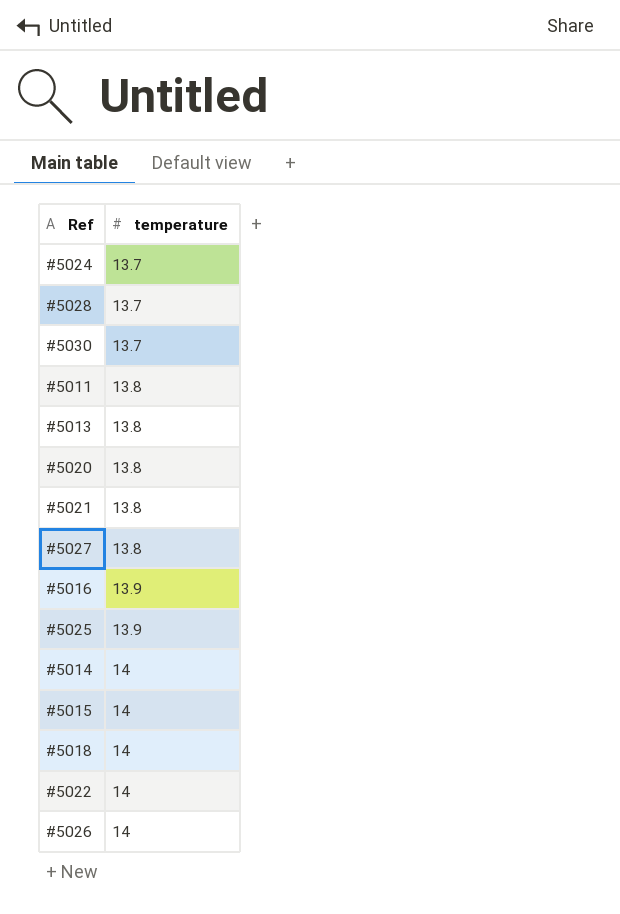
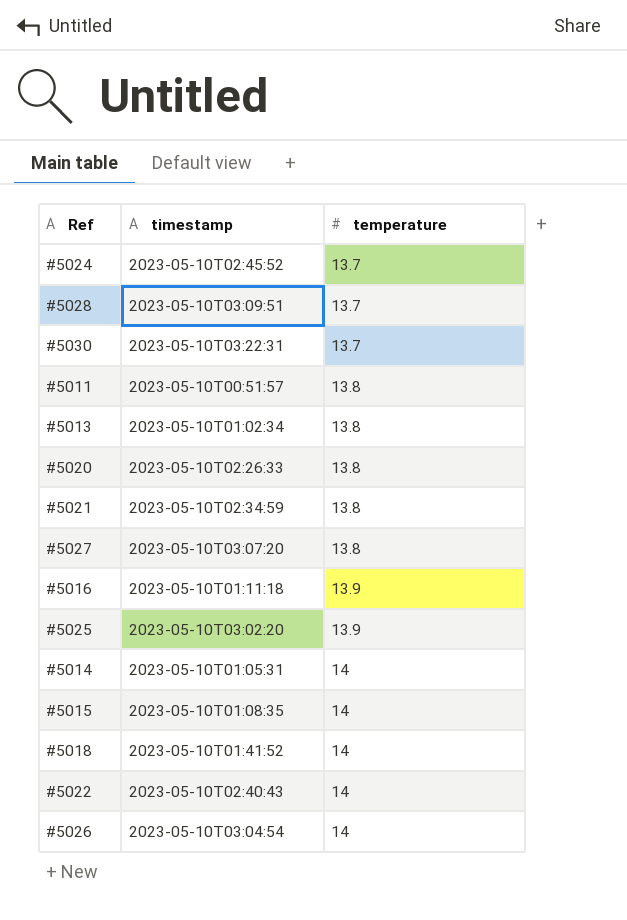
column timestamp | position: none -> 2

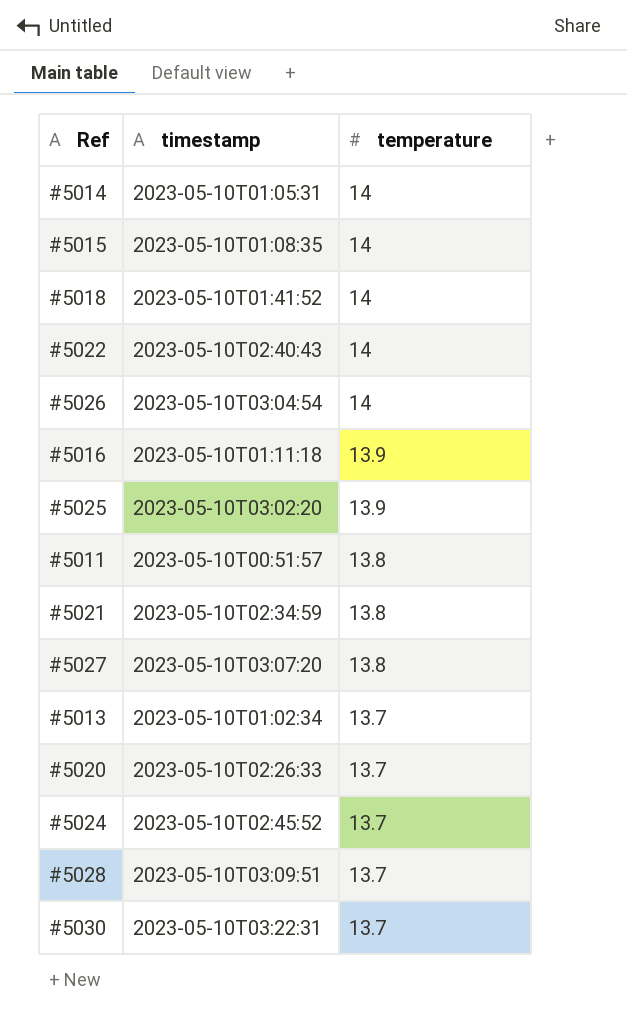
row order: temperature ascending -> temperature descending
#5013 | temperature: 13.8 -> 13.7
#5020 | temperature: 13.8 -> 13.7

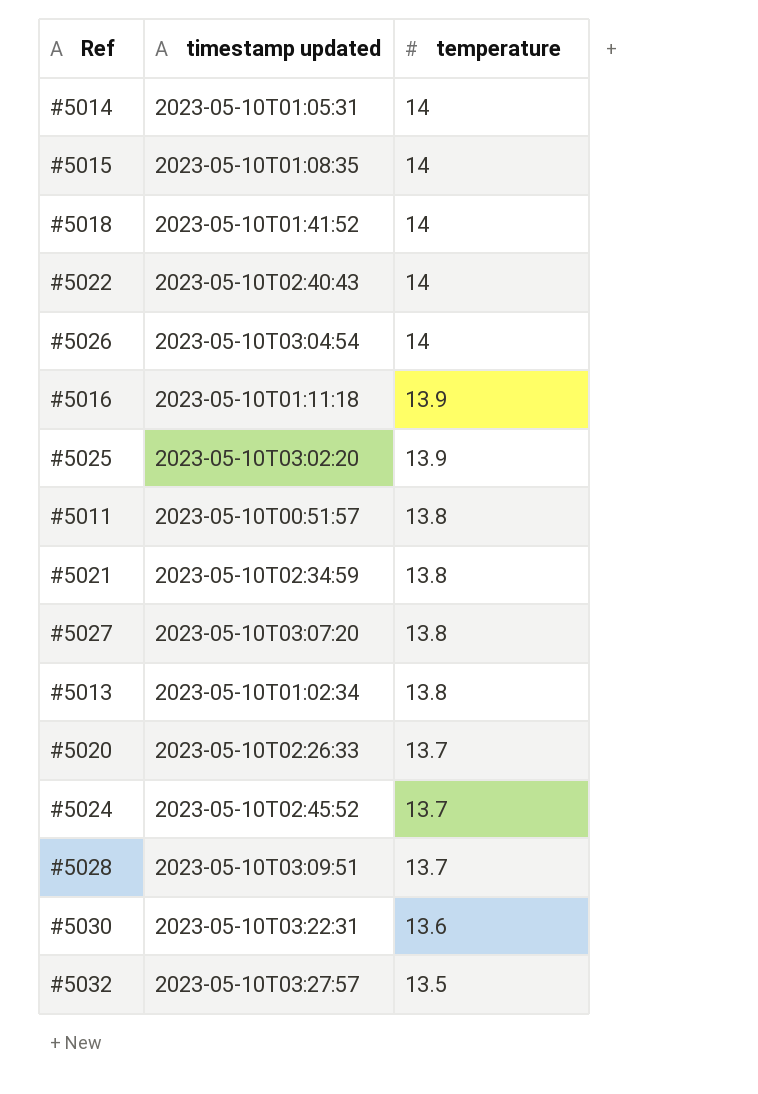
column name: timestamp -> timestamp updated
#5013 | temperature: 13.7 -> 13.8
#5030 | temperature: 13.7 -> 13.6
row #5032: none -> 2023-05-10T03:27:57 | 13.5

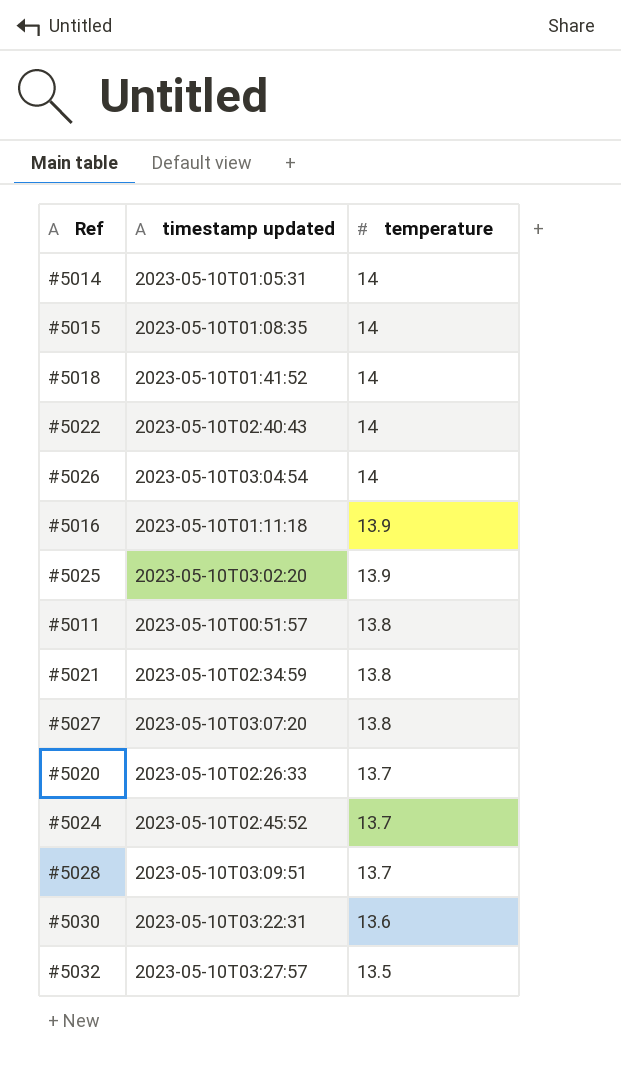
row #5013: 2023-05-10T01:02:34 | 13.8 -> none

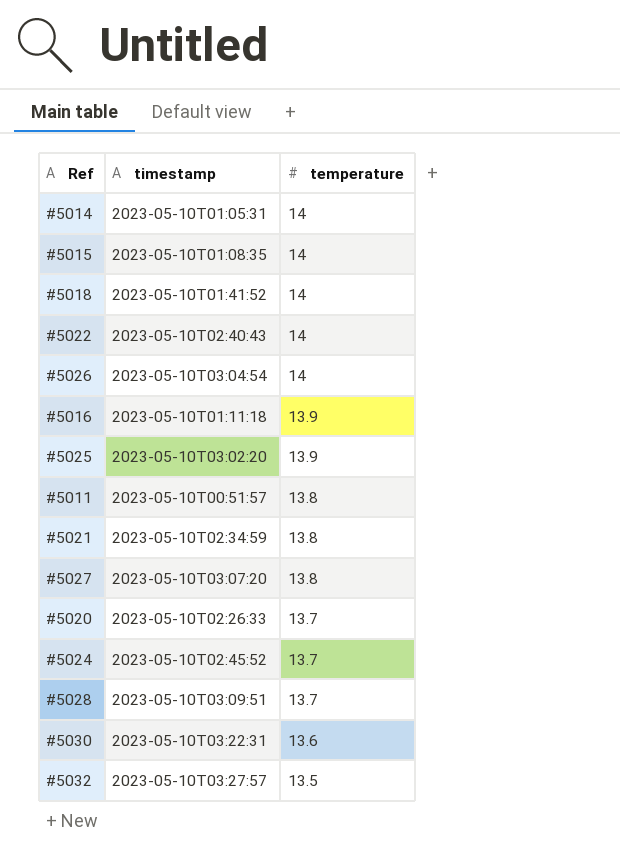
column name: timestamp updated -> timestamp

